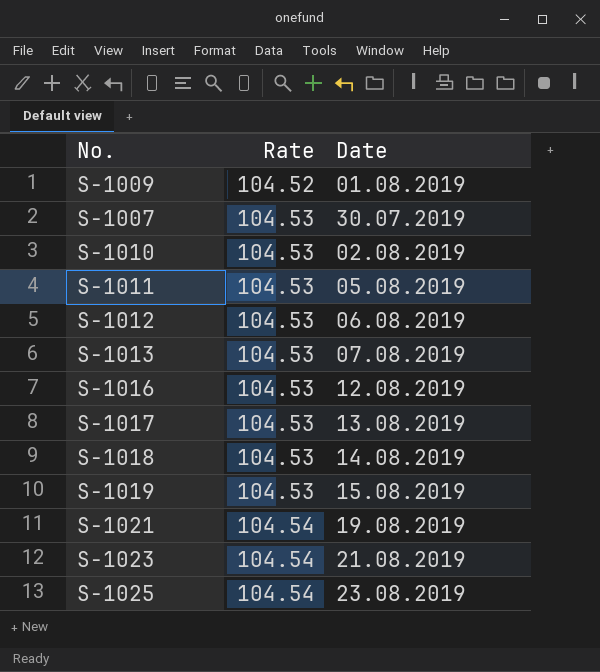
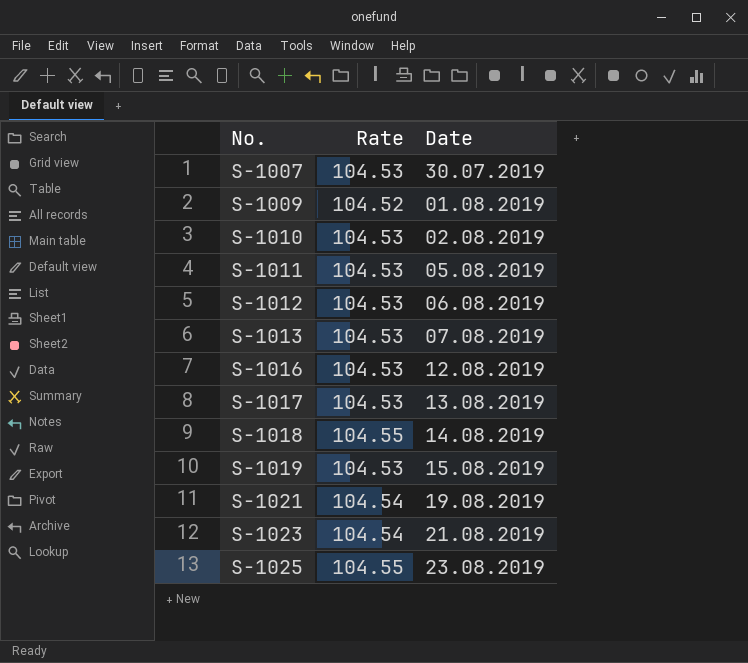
row order: Rate ascending -> No. ascending
S-1018 | Rate: 104.53 -> 104.55
S-1025 | Rate: 104.54 -> 104.55

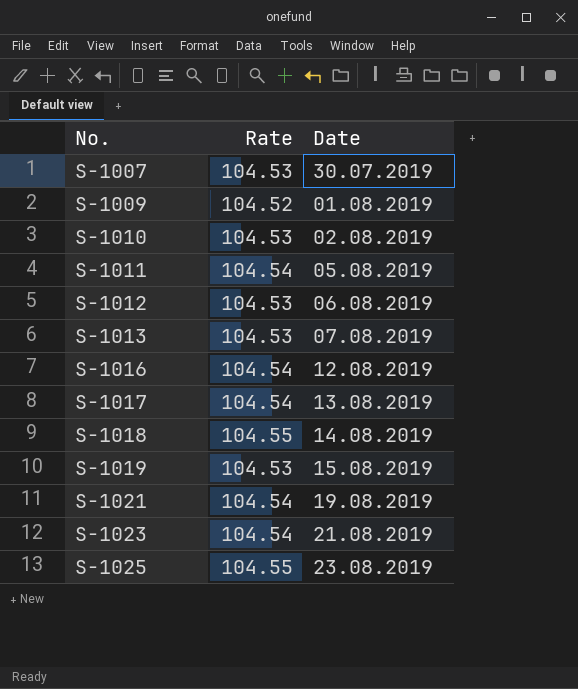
S-1011 | Rate: 104.53 -> 104.54
S-1016 | Rate: 104.53 -> 104.54
S-1017 | Rate: 104.53 -> 104.54

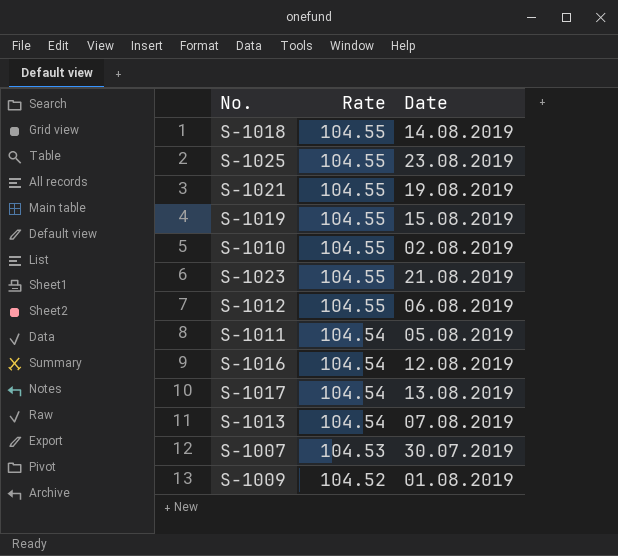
row order: No. ascending -> Rate descending
S-1021 | Rate: 104.54 -> 104.55
S-1019 | Rate: 104.53 -> 104.55
S-1010 | Rate: 104.53 -> 104.55
S-1023 | Rate: 104.54 -> 104.55
S-1012 | Rate: 104.53 -> 104.55
S-1013 | Rate: 104.53 -> 104.54

